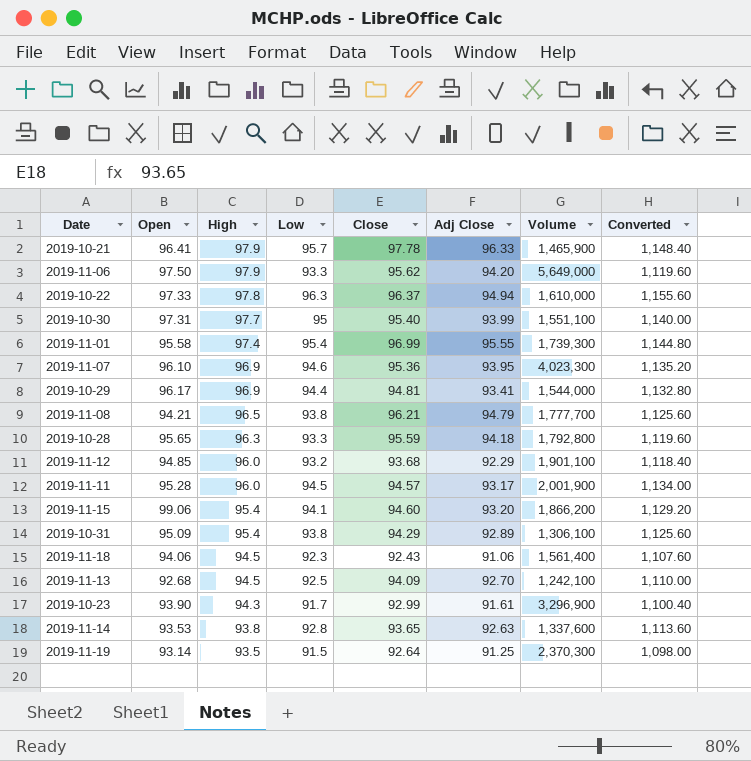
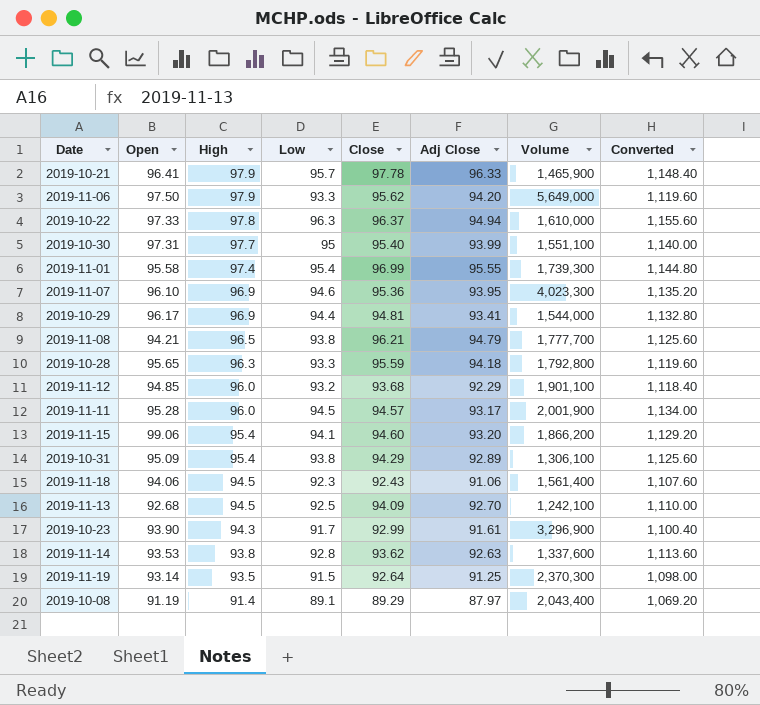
2019-11-14 | Close: 93.65 -> 93.62
row 2019-10-08: none -> 91.19 | 91.4 | 89.1 | 89.29 | 87.97 | 2,043,400 | 1,069.20

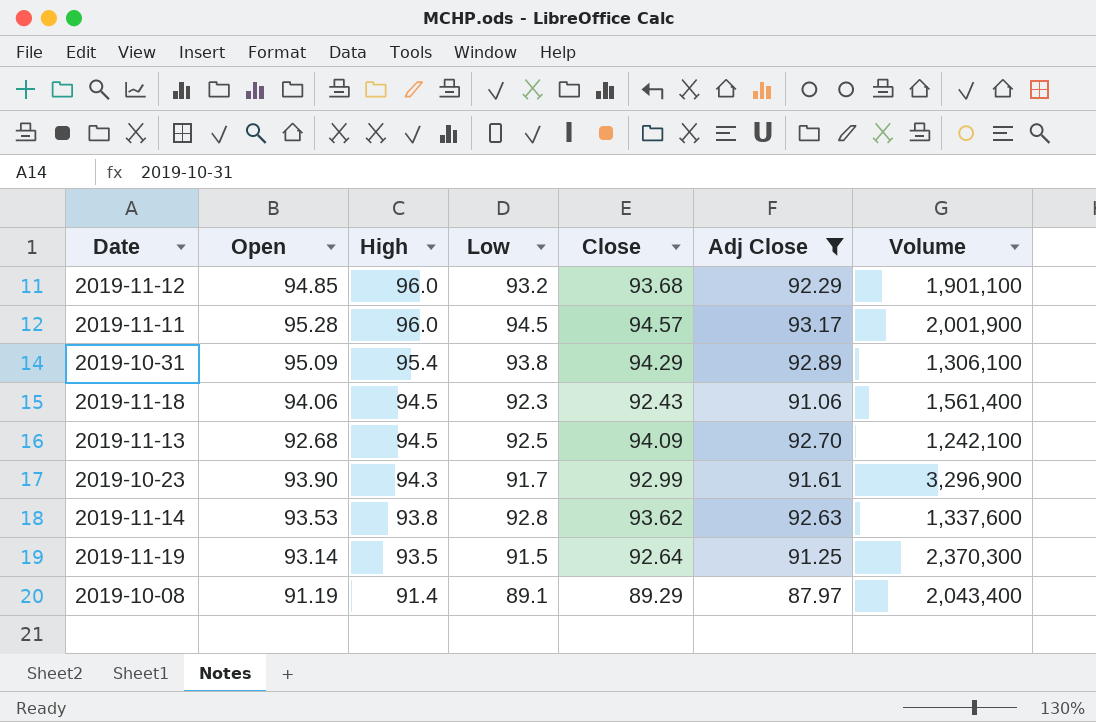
filter: none -> Adj Close <= 93.17
column Converted | formula: [Low] * 12 -> none

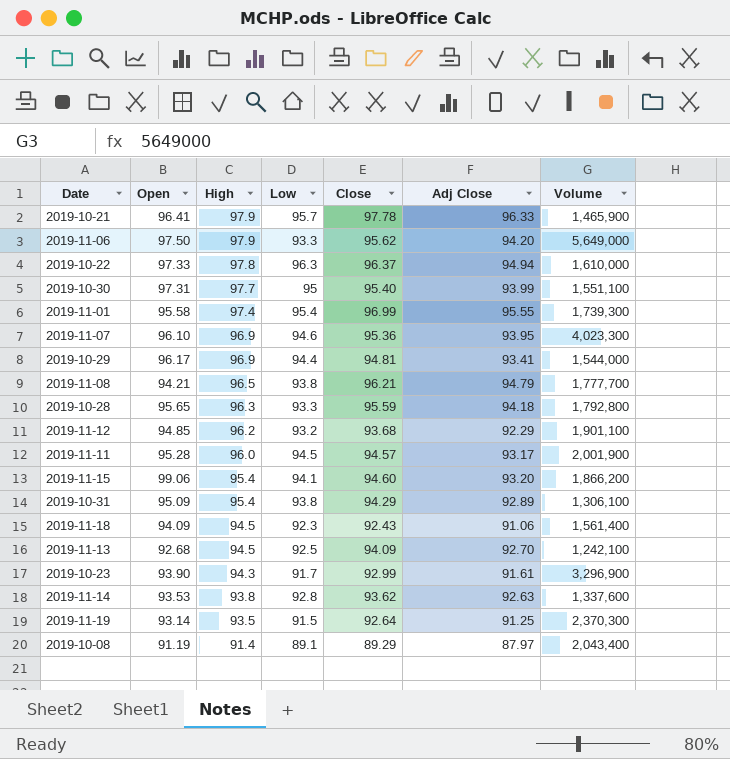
filter: Adj Close <= 93.17 -> none
2019-11-12 | High: 96.0 -> 96.2
2019-11-18 | Open: 94.06 -> 94.09

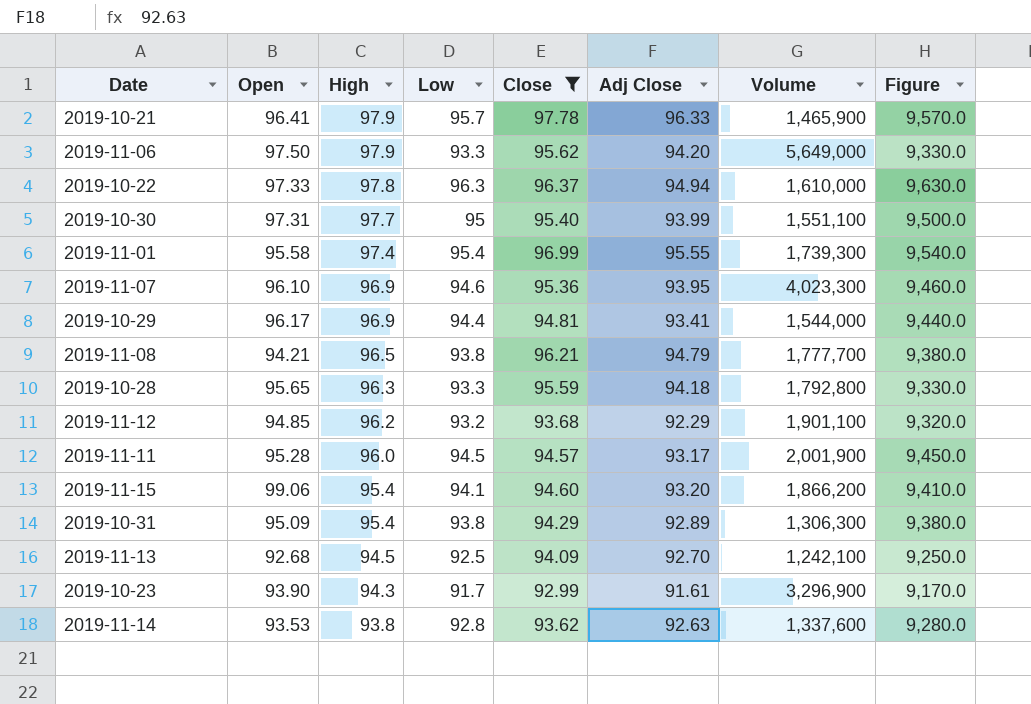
filter: none -> Close >= 92.99
column Figure | formula: none -> [Low] * 100
2019-10-31 | Volume: 1,306,100 -> 1,306,300

